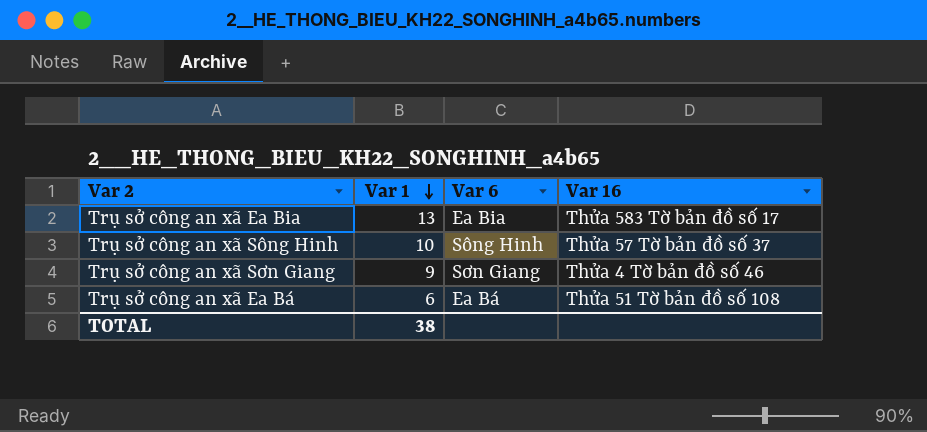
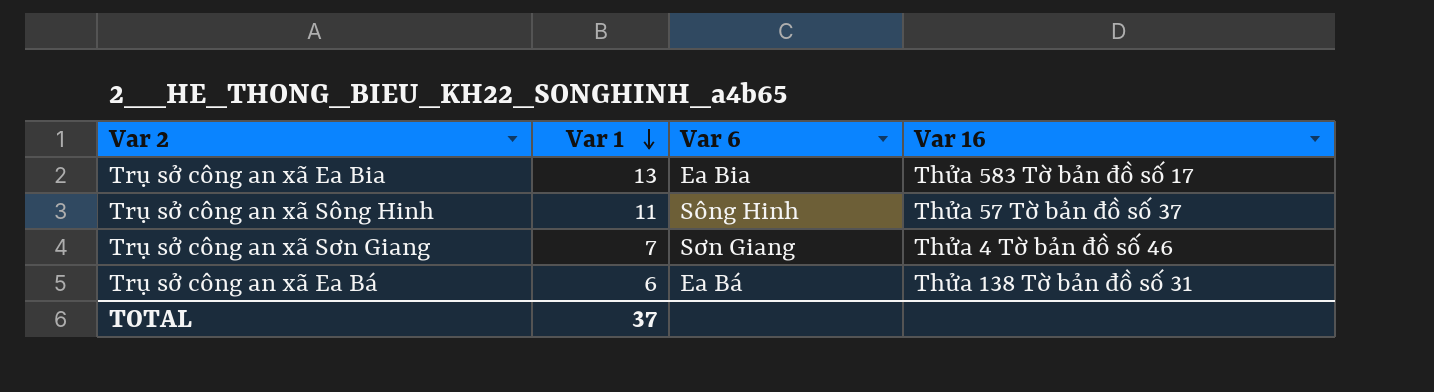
Trụ sở công an xã Sông Hinh | Var 1: 10 -> 11
Trụ sở công an xã Sơn Giang | Var 1: 9 -> 7
Trụ sở công an xã Ea Bá | Var 16: Thửa 51 Tờ bản đồ số 108 -> Thửa 138 Tờ bản đồ số 31
TOTAL | Var 1: 38 -> 37

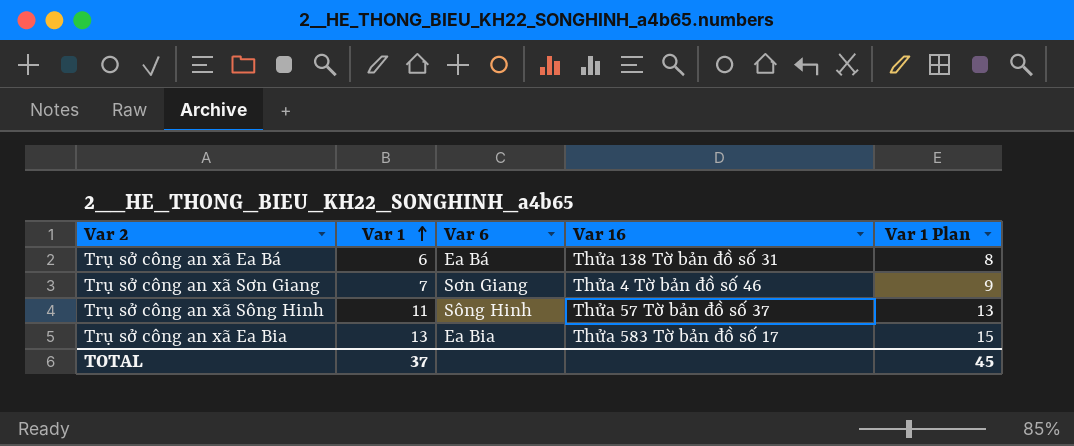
row order: Var 1 descending -> Var 1 ascending
column Var 1 Plan | formula: none -> [Var 1] + 2

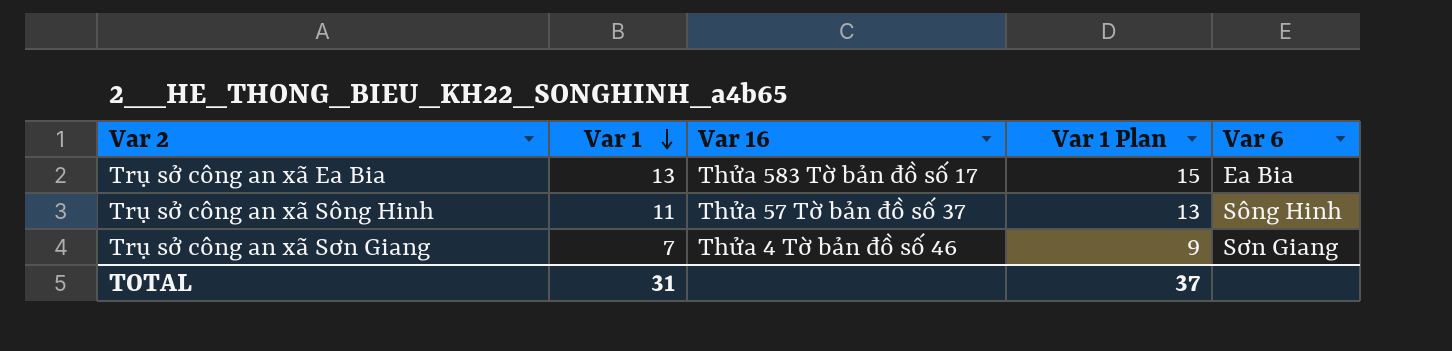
row order: Var 1 ascending -> Var 1 descending
column Var 6 | position: 3 -> 5
row Trụ sở công an xã Ea Bá: 6 | Ea Bá | Thửa 138 Tờ bản đồ số 31 | 8 -> none
TOTAL | Var 1: 37 -> 31
TOTAL | Var 1 Plan: 45 -> 37

